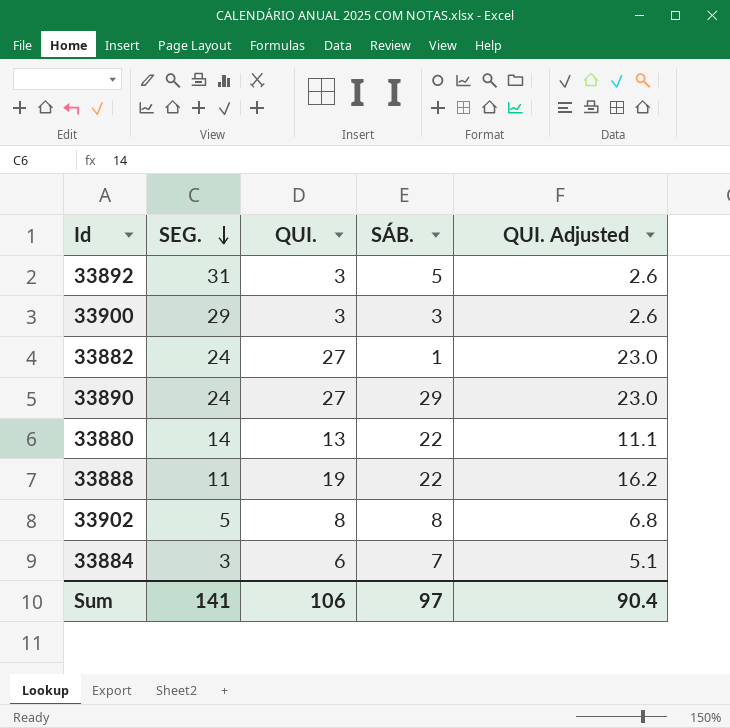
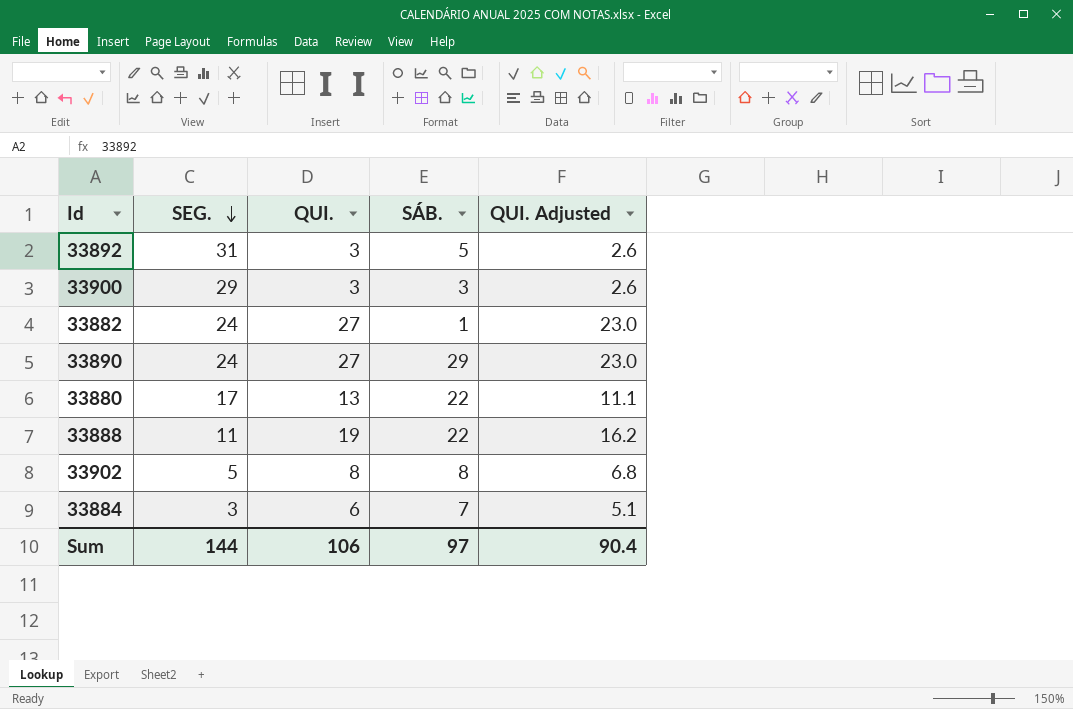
33880 | SEG.: 14 -> 17
Sum | SEG.: 141 -> 144

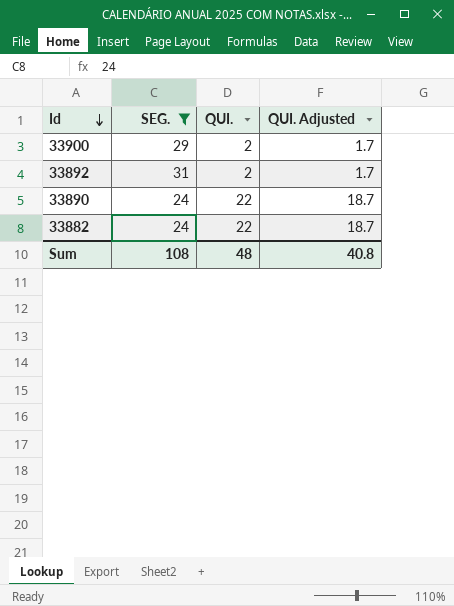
filter: none -> SEG. >= 24
row order: SEG. descending -> Id descending
column SÁB. | position: 4 -> none
33900 | QUI.: 3 -> 2
33900 | QUI. Adjusted: 2.6 -> 1.7
33892 | QUI.: 3 -> 2
33892 | QUI. Adjusted: 2.6 -> 1.7
33890 | QUI.: 27 -> 22
33890 | QUI. Adjusted: 23.0 -> 18.7
33882 | QUI.: 27 -> 22
33882 | QUI. Adjusted: 23.0 -> 18.7
Sum | SEG.: 144 -> 108
Sum | QUI.: 106 -> 48
Sum | QUI. Adjusted: 90.4 -> 40.8

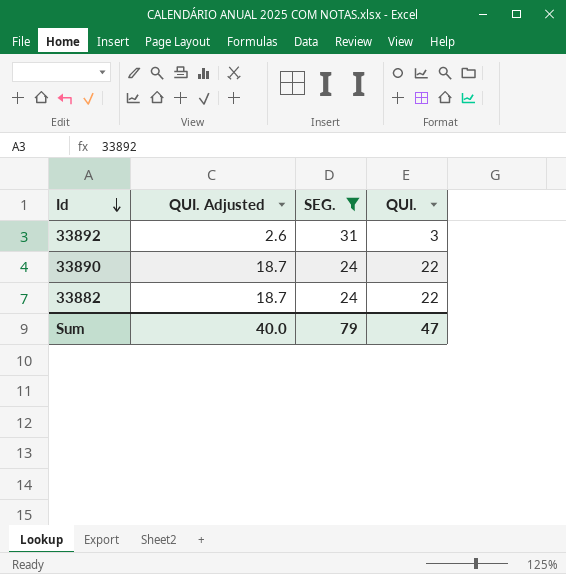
column QUI. Adjusted | position: 4 -> 2
row 33900: 29 | 2 | 1.7 -> none
33892 | QUI. Adjusted: 1.7 -> 2.6
33892 | QUI.: 2 -> 3
Sum | QUI. Adjusted: 40.8 -> 40.0
Sum | SEG.: 108 -> 79
Sum | QUI.: 48 -> 47

